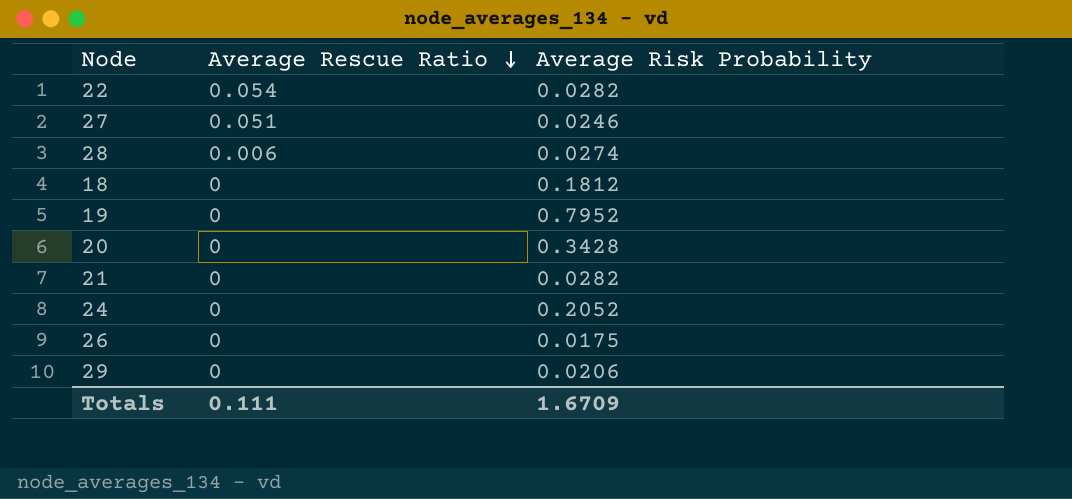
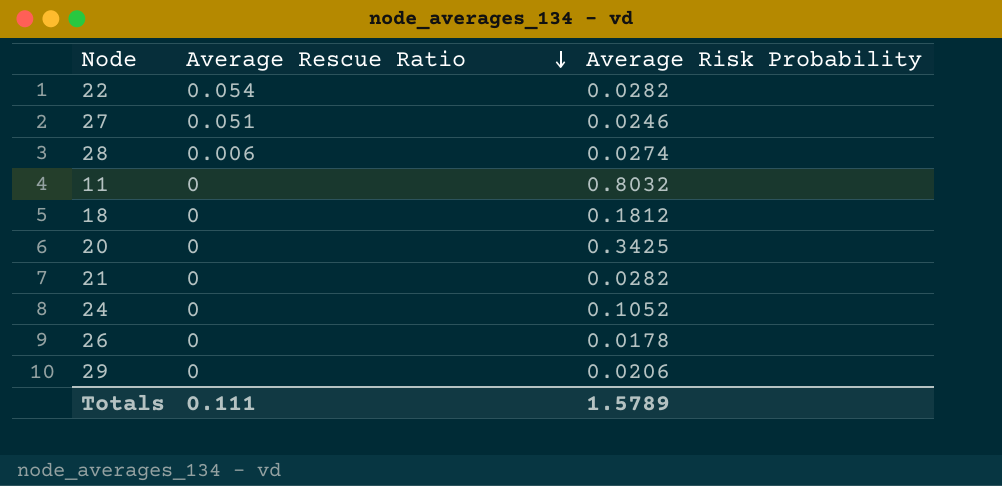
row 19: 0 | 0.7952 -> none
row 11: none -> 0 | 0.8032
20 | Average Risk Probability: 0.3428 -> 0.3425
24 | Average Risk Probability: 0.2052 -> 0.1052
26 | Average Risk Probability: 0.0175 -> 0.0178
Totals | Average Risk Probability: 1.6709 -> 1.5789

